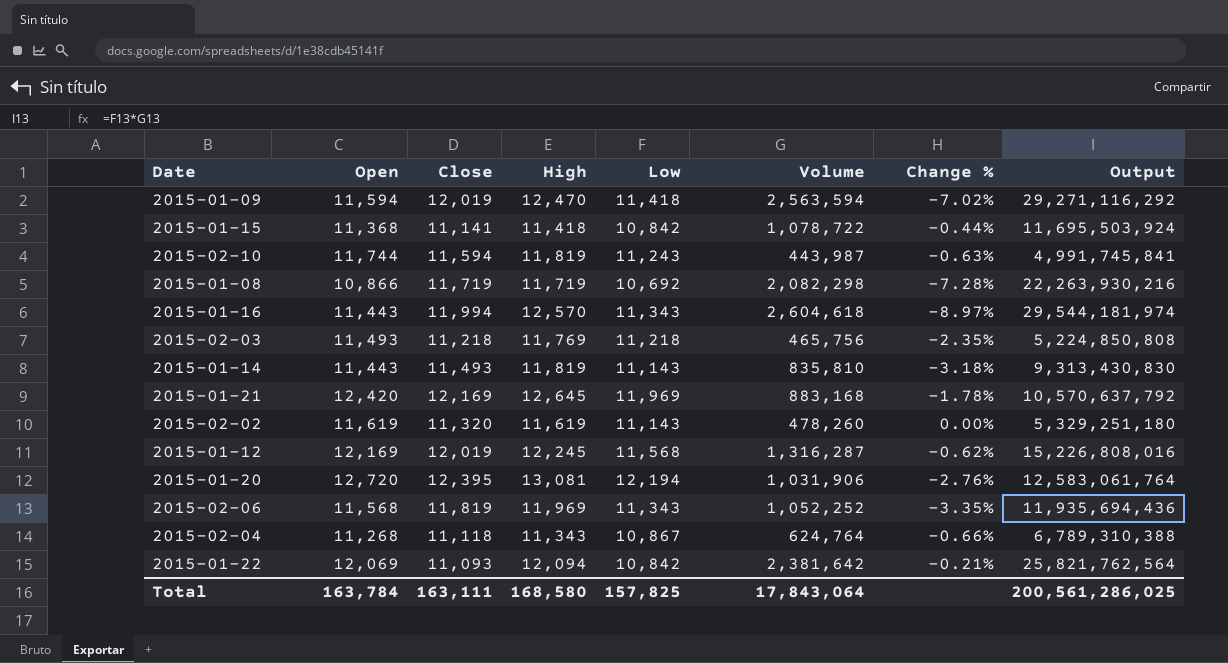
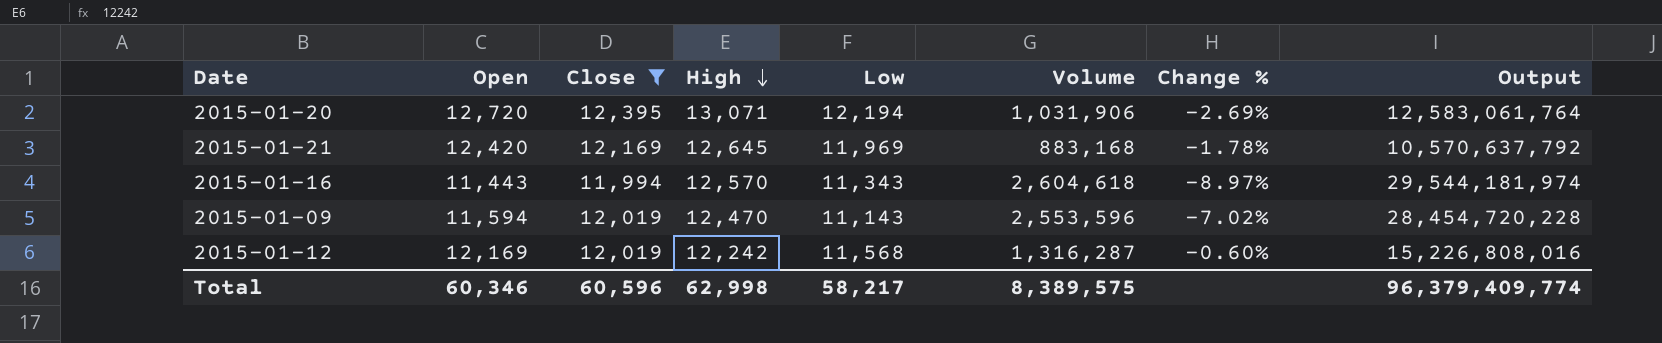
filter: none -> Close >= 11,994
row order: none -> High descending
2015-01-20 | High: 13,081 -> 13,071
2015-01-20 | Change %: -2.76% -> -2.69%
2015-01-09 | Low: 11,418 -> 11,143
2015-01-09 | Volume: 2,563,594 -> 2,553,596
2015-01-09 | Output: 29,271,116,292 -> 28,454,720,228
2015-01-12 | High: 12,245 -> 12,242
2015-01-12 | Change %: -0.62% -> -0.60%
Total | Open: 163,784 -> 60,346
Total | Close: 163,111 -> 60,596
Total | High: 168,580 -> 62,998
Total | Low: 157,825 -> 58,217
Total | Volume: 17,843,064 -> 8,389,575
Total | Output: 200,561,286,025 -> 96,379,409,774

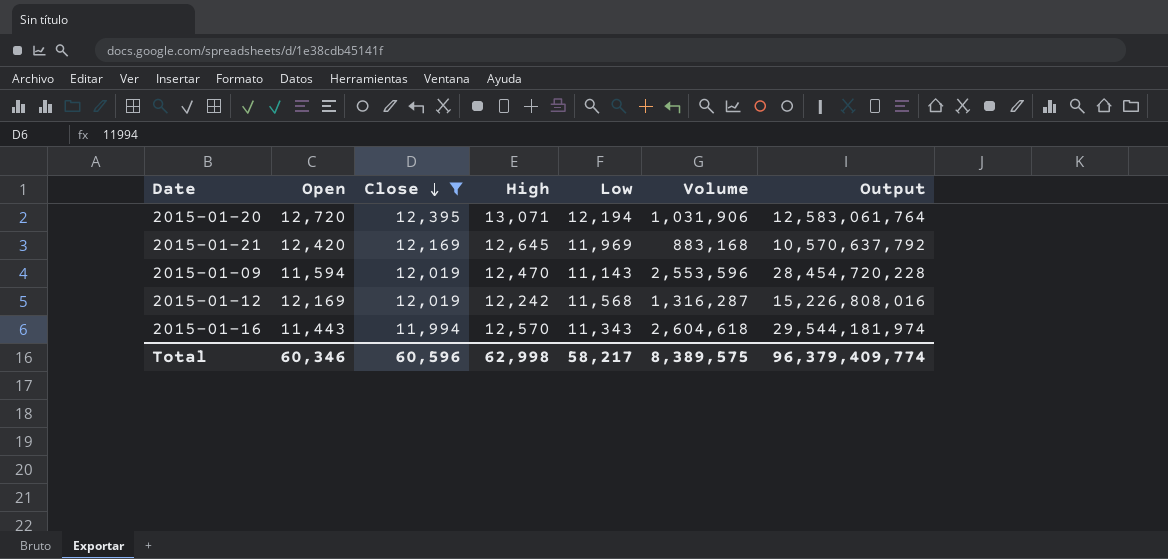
row order: High descending -> Close descending
column Change % | formula: ([Open] - [High]) / [High] -> none

